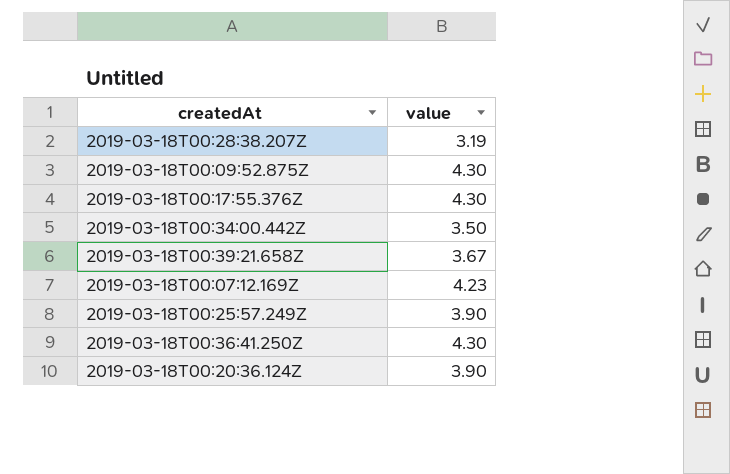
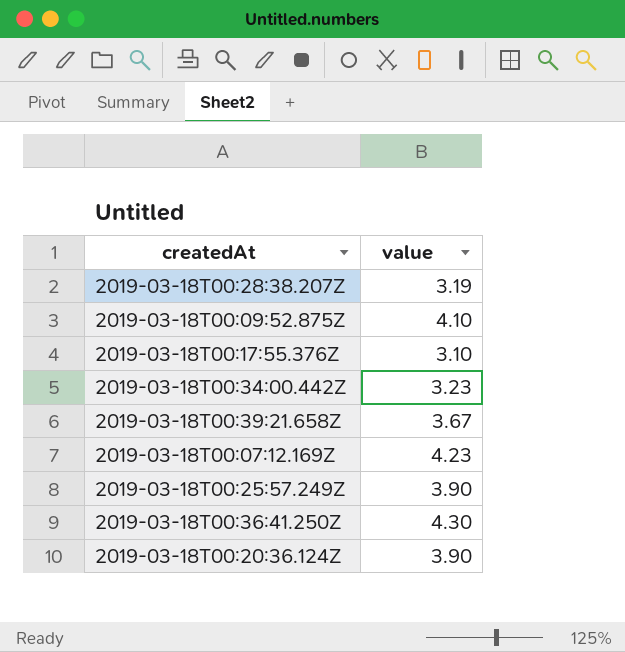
2019-03-18T00:09:52.875Z | value: 4.30 -> 4.10
2019-03-18T00:17:55.376Z | value: 4.30 -> 3.10
2019-03-18T00:34:00.442Z | value: 3.50 -> 3.23

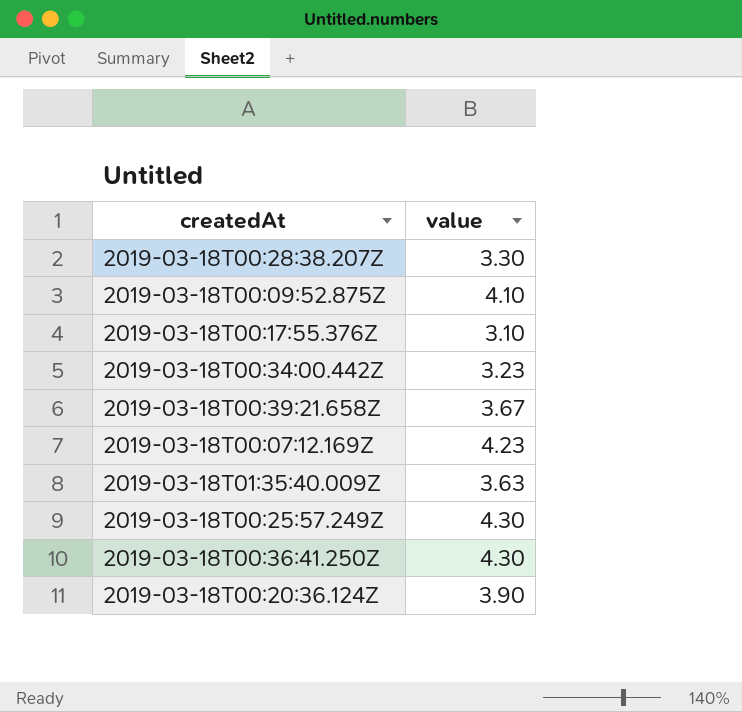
2019-03-18T00:28:38.207Z | value: 3.19 -> 3.30
row 2019-03-18T01:35:40.009Z: none -> 3.63
2019-03-18T00:25:57.249Z | value: 3.90 -> 4.30

